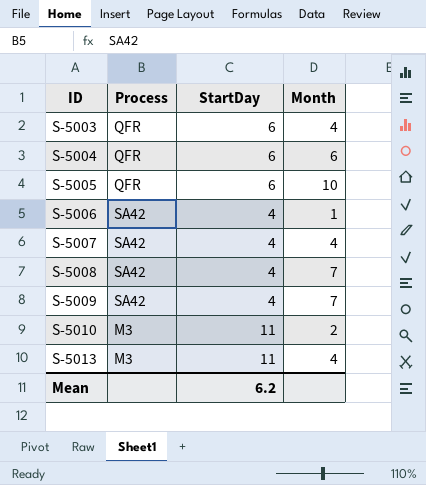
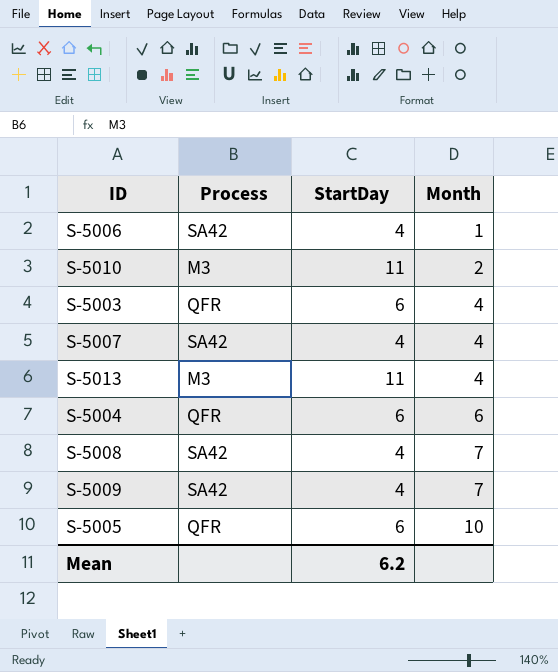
row order: ID ascending -> Month ascending

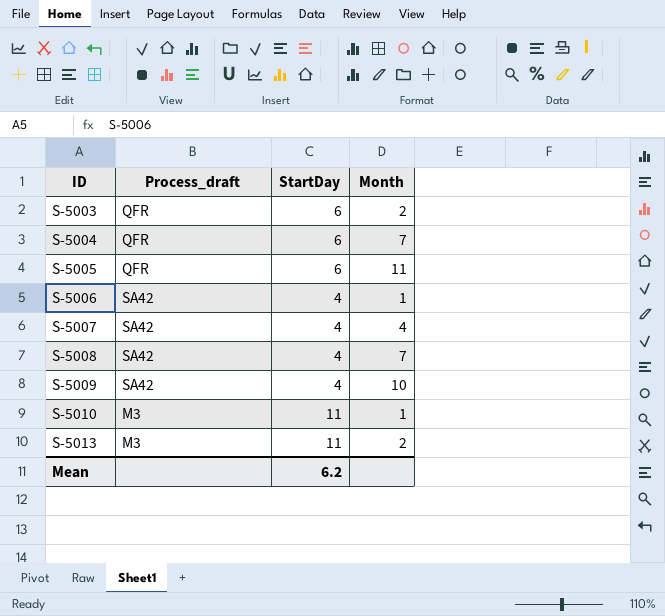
row order: Month ascending -> ID ascending
column name: Process -> Process_draft
S-5003 | Month: 4 -> 2
S-5004 | Month: 6 -> 7
S-5005 | Month: 10 -> 11
S-5009 | Month: 7 -> 10
S-5010 | Month: 2 -> 1
S-5013 | Month: 4 -> 2

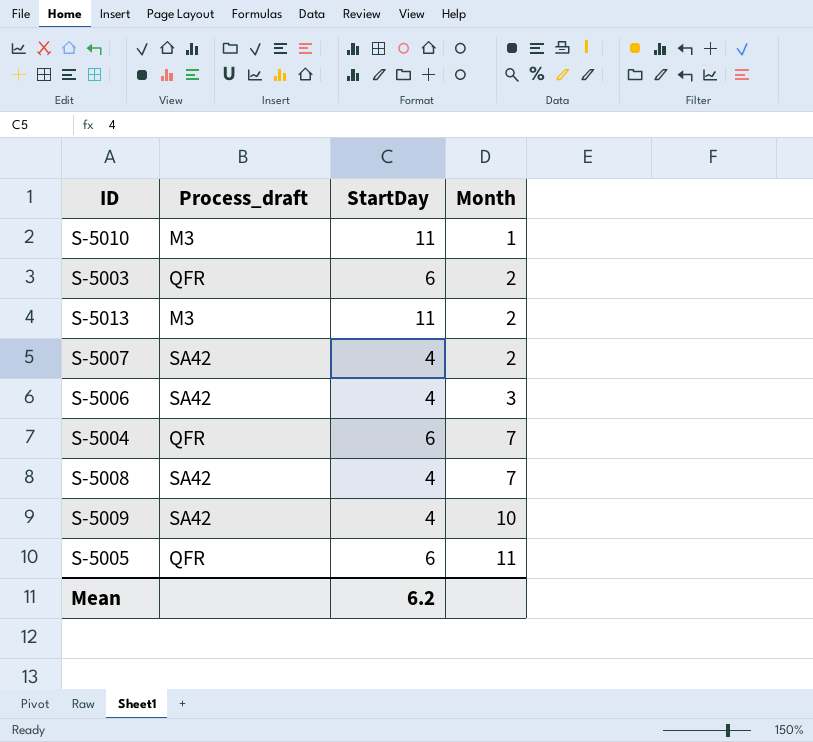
row order: ID ascending -> Month ascending
S-5007 | Month: 4 -> 2
S-5006 | Month: 1 -> 3

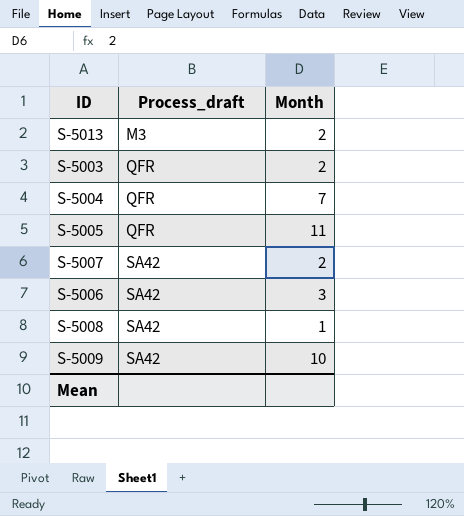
row order: Month ascending -> Process_draft ascending
column StartDay | position: 3 -> none
row S-5010: M3 | 11 | 1 -> none
S-5008 | Month: 7 -> 1

